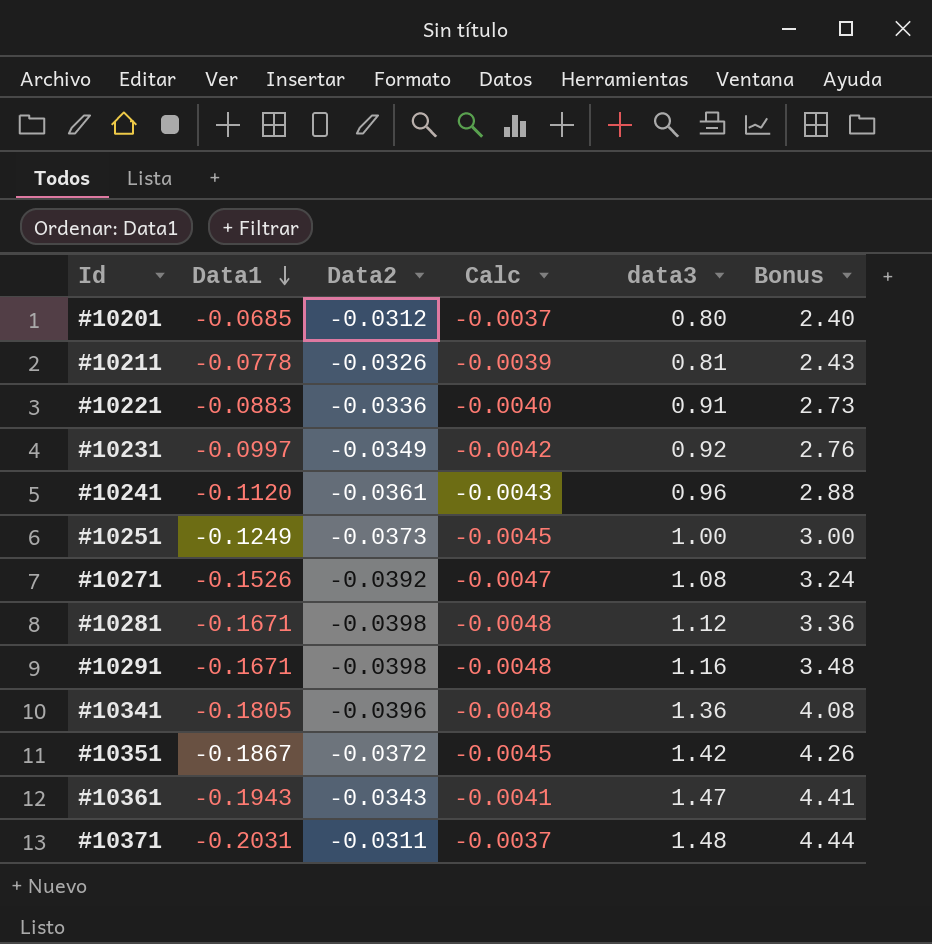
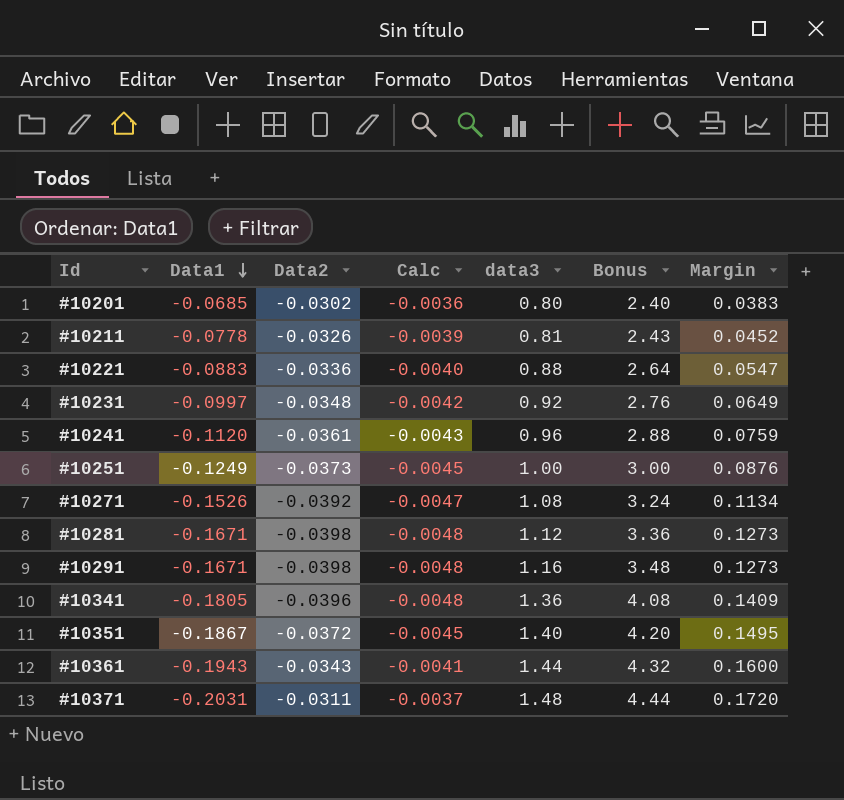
column Margin | formula: none -> [Data2] - [Data1]
#10201 | Data2: -0.0312 -> -0.0302
#10201 | Calc: -0.0037 -> -0.0036
#10221 | data3: 0.91 -> 0.88
#10221 | Bonus: 2.73 -> 2.64
#10231 | Data2: -0.0349 -> -0.0348
#10351 | data3: 1.42 -> 1.40
#10351 | Bonus: 4.26 -> 4.20
#10361 | data3: 1.47 -> 1.44
#10361 | Bonus: 4.41 -> 4.32

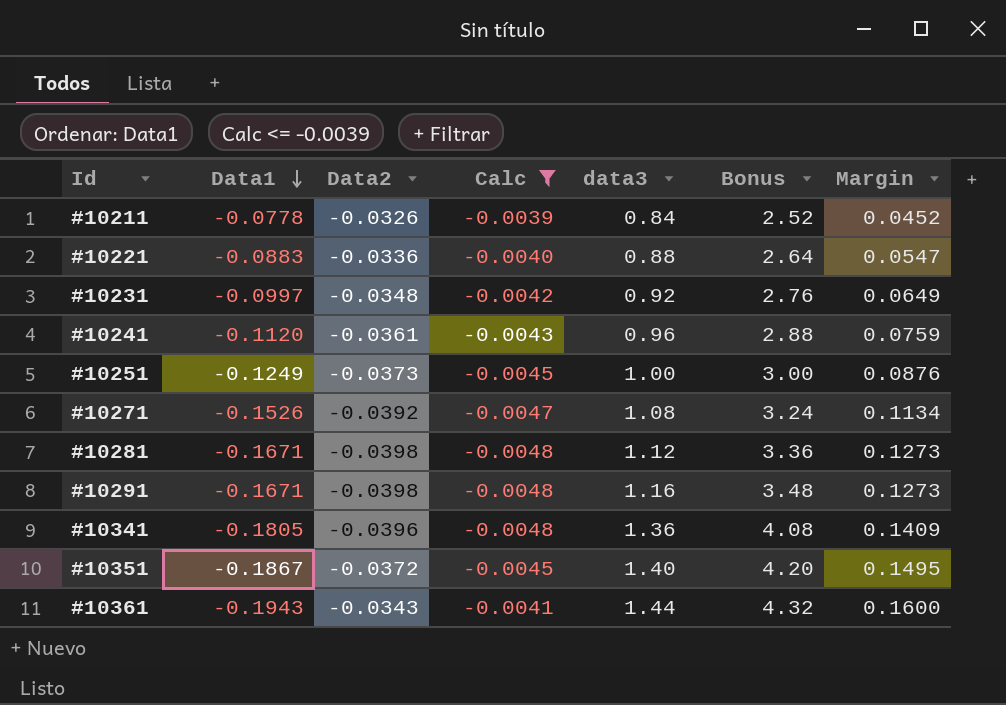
filter: none -> Calc <= -0.0039
#10211 | data3: 0.81 -> 0.84
#10211 | Bonus: 2.43 -> 2.52

